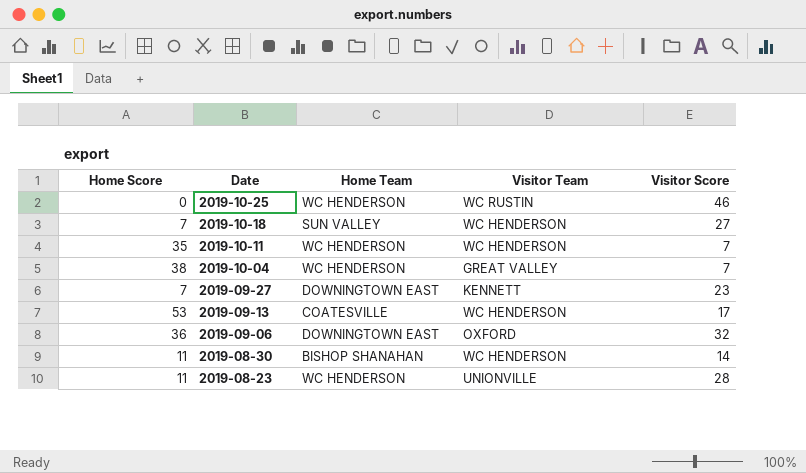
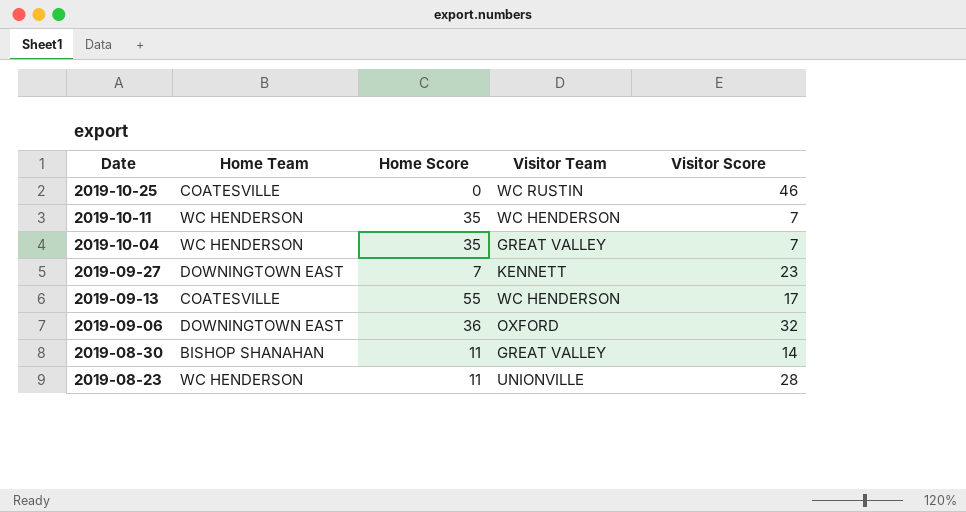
column Home Score | position: 1 -> 3
row 2019-10-18: 7 | SUN VALLEY | WC HENDERSON | 27 -> none
2019-10-25 | Home Team: WC HENDERSON -> COATESVILLE
2019-10-04 | Home Score: 38 -> 35
2019-09-13 | Home Score: 53 -> 55
2019-08-30 | Visitor Team: WC HENDERSON -> GREAT VALLEY

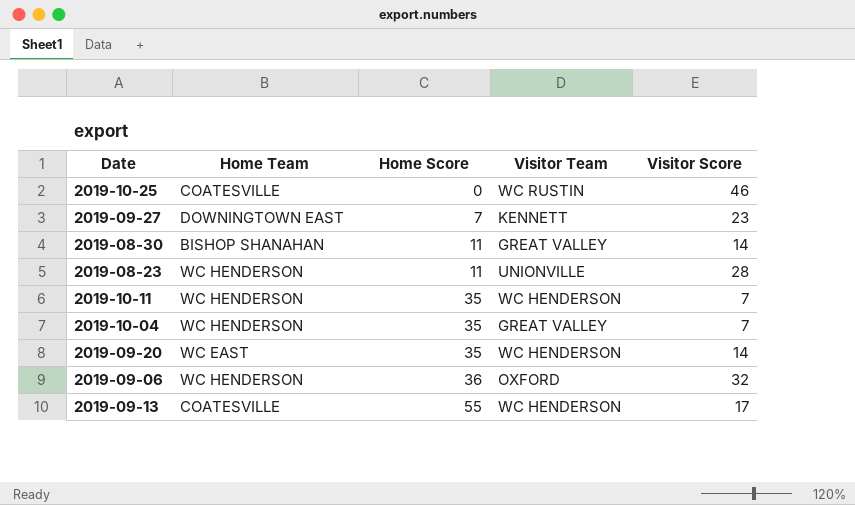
row order: Date descending -> Home Score ascending
row 2019-09-20: none -> WC EAST | 35 | WC HENDERSON | 14
2019-09-06 | Home Team: DOWNINGTOWN EAST -> WC HENDERSON

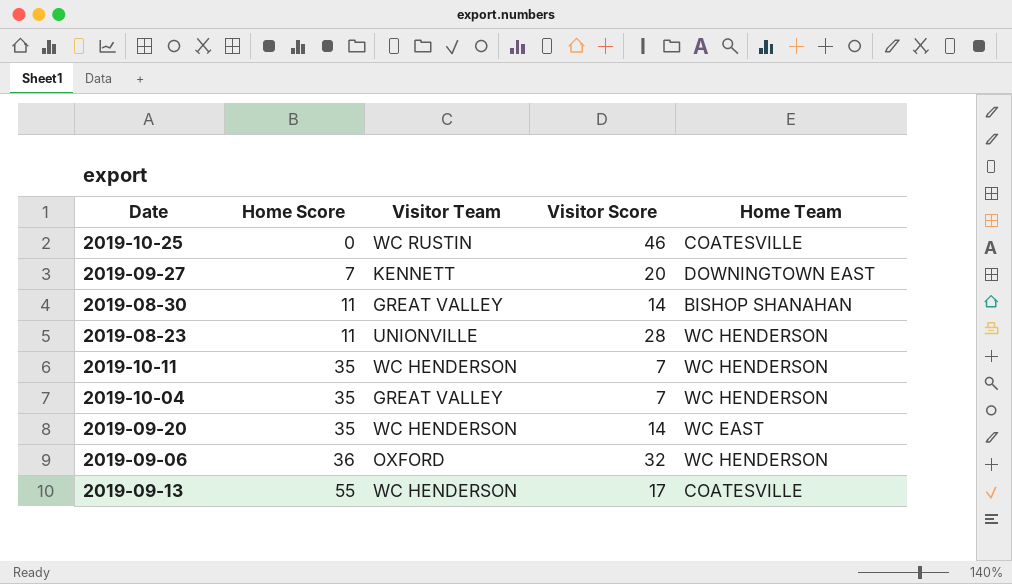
column Home Team | position: 2 -> 5
2019-09-27 | Visitor Score: 23 -> 20

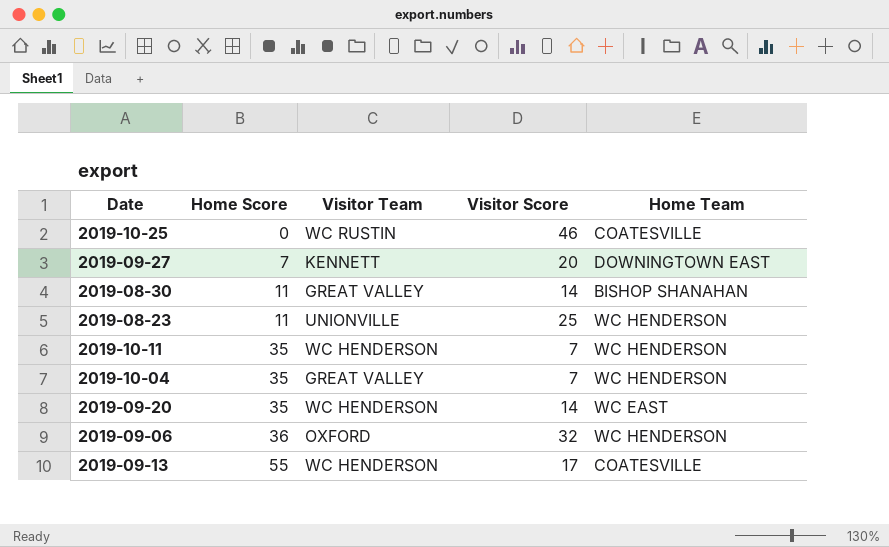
2019-08-23 | Visitor Score: 28 -> 25

